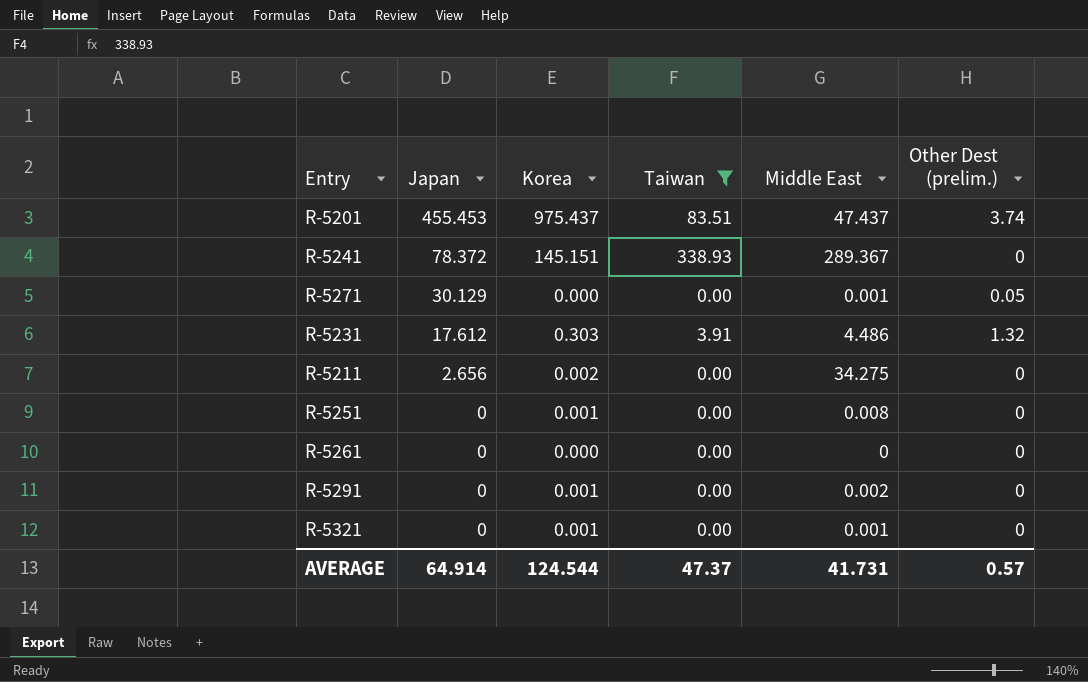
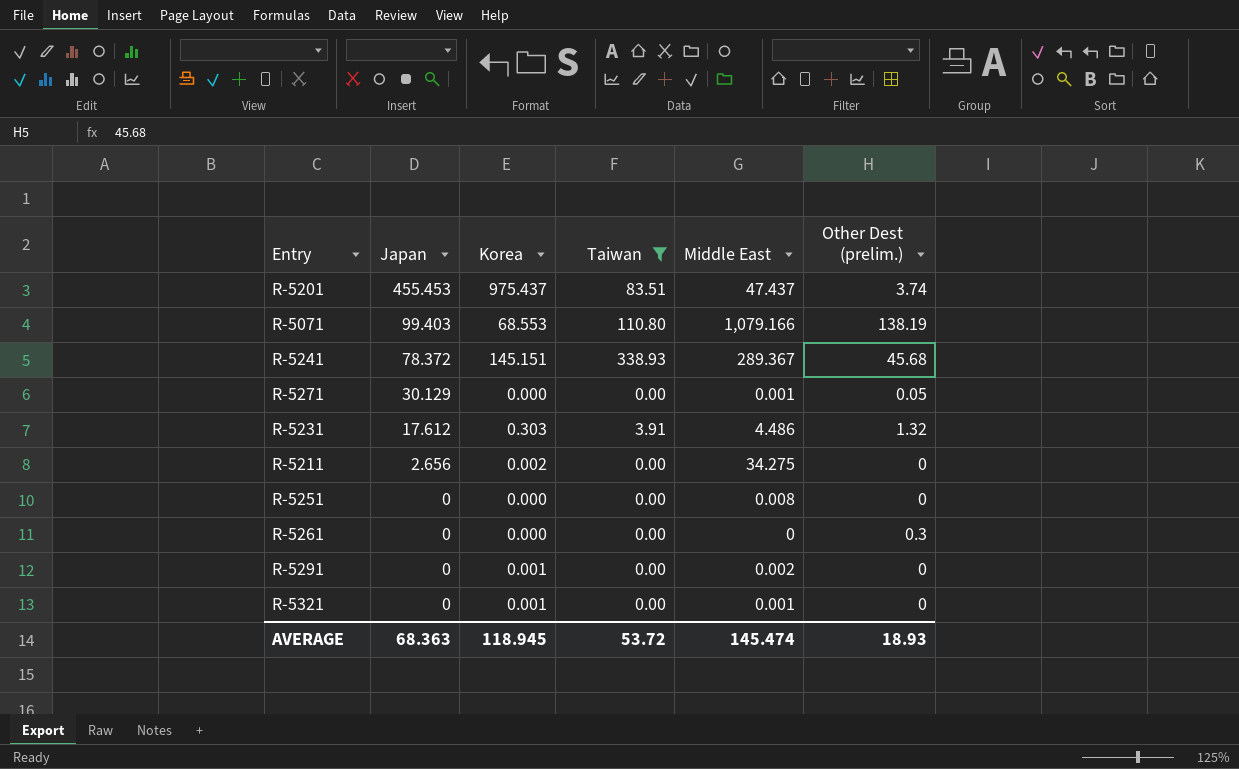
row R-5071: none -> 99.403 | 68.553 | 110.80 | 1,079.166 | 138.19
R-5241 | Other Dest (prelim.): 0 -> 45.68
R-5251 | Korea: 0.001 -> 0.000
R-5261 | Other Dest (prelim.): 0 -> 0.3
AVERAGE | Japan: 64.914 -> 68.363
AVERAGE | Korea: 124.544 -> 118.945
AVERAGE | Taiwan: 47.37 -> 53.72
AVERAGE | Middle East: 41.731 -> 145.474
AVERAGE | Other Dest (prelim.): 0.57 -> 18.93

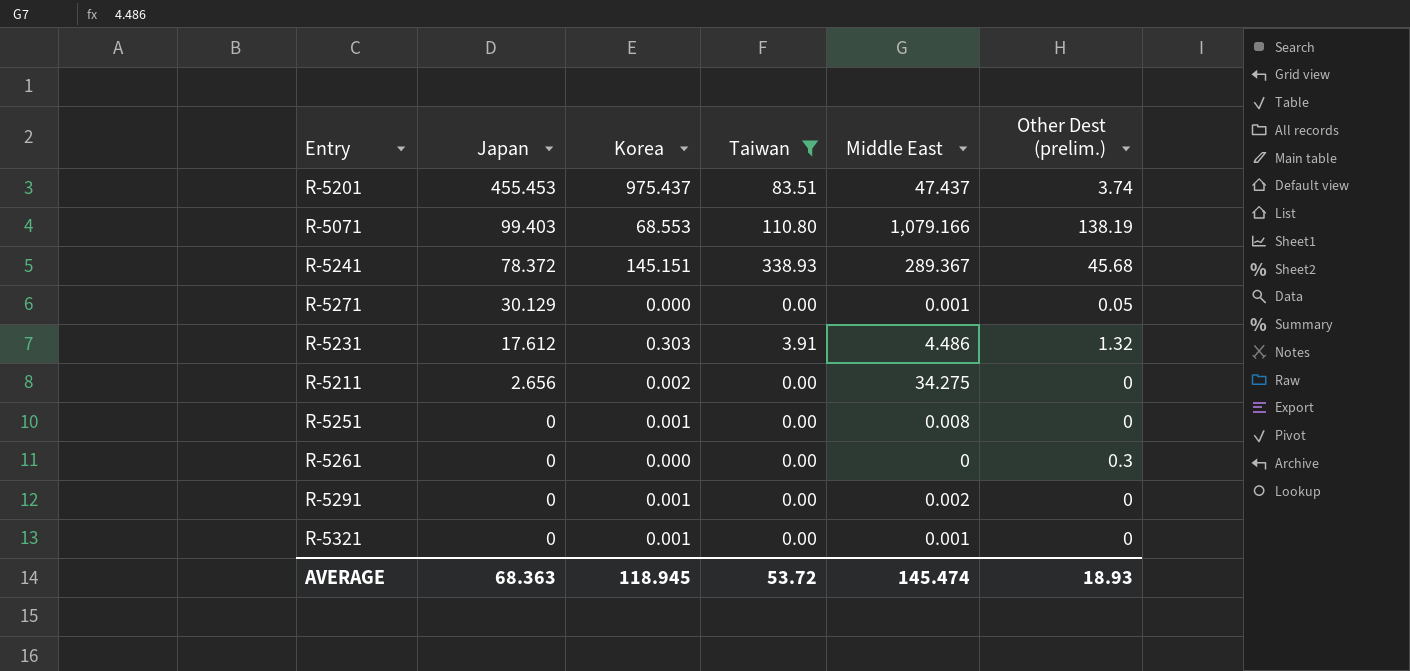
R-5251 | Korea: 0.000 -> 0.001

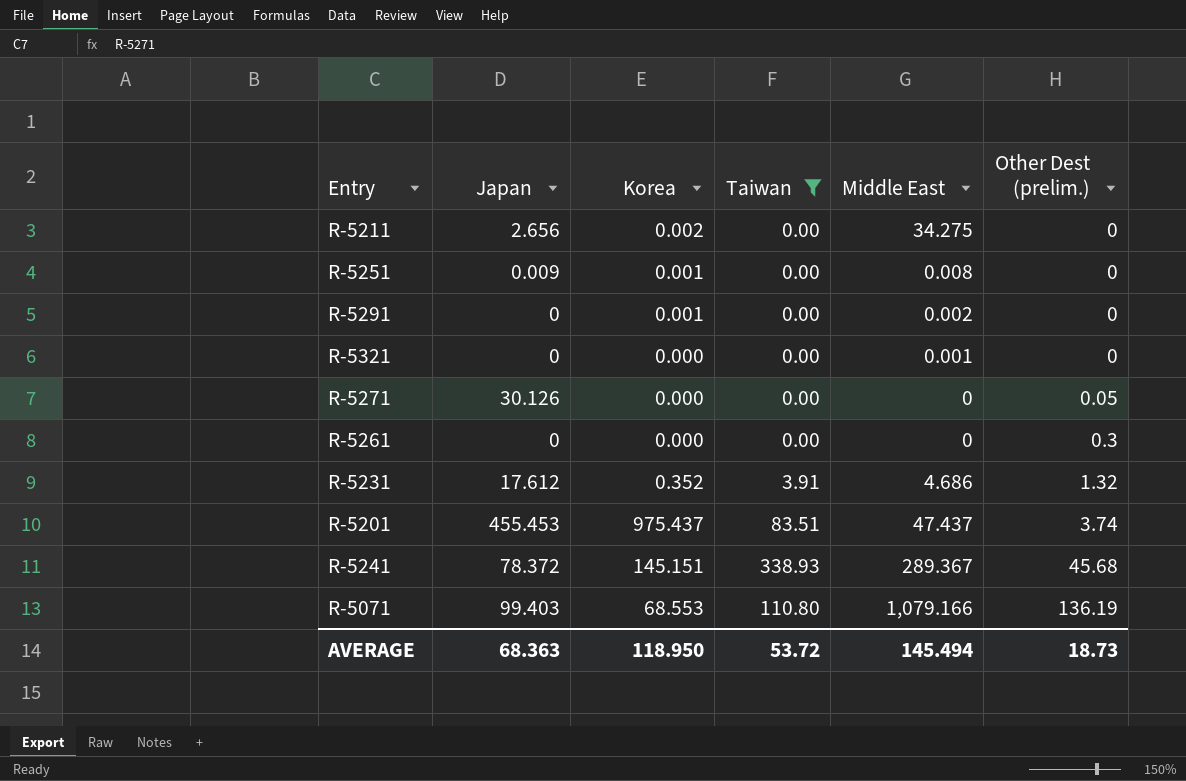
row order: Japan descending -> Other Dest (prelim.) ascending
R-5251 | Japan: 0 -> 0.009
R-5321 | Korea: 0.001 -> 0.000
R-5271 | Japan: 30.129 -> 30.126
R-5271 | Middle East: 0.001 -> 0
R-5231 | Korea: 0.303 -> 0.352
R-5231 | Middle East: 4.486 -> 4.686
R-5071 | Other Dest (prelim.): 138.19 -> 136.19
AVERAGE | Korea: 118.945 -> 118.950
AVERAGE | Middle East: 145.474 -> 145.494
AVERAGE | Other Dest (prelim.): 18.93 -> 18.73

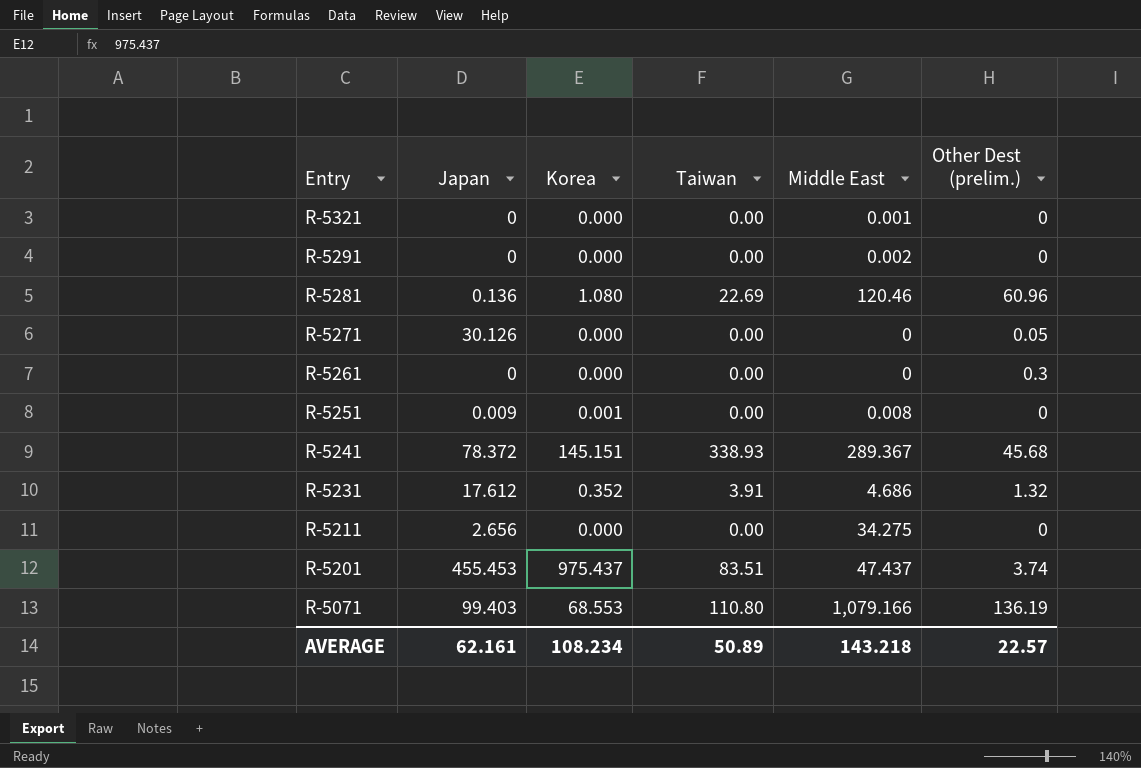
filter: Taiwan != 22.69 -> none
row order: Other Dest (prelim.) ascending -> Entry descending
R-5291 | Korea: 0.001 -> 0.000
R-5211 | Korea: 0.002 -> 0.000
AVERAGE | Japan: 68.363 -> 62.161
AVERAGE | Korea: 118.950 -> 108.234
AVERAGE | Taiwan: 53.72 -> 50.89
AVERAGE | Middle East: 145.494 -> 143.218
AVERAGE | Other Dest (prelim.): 18.73 -> 22.57

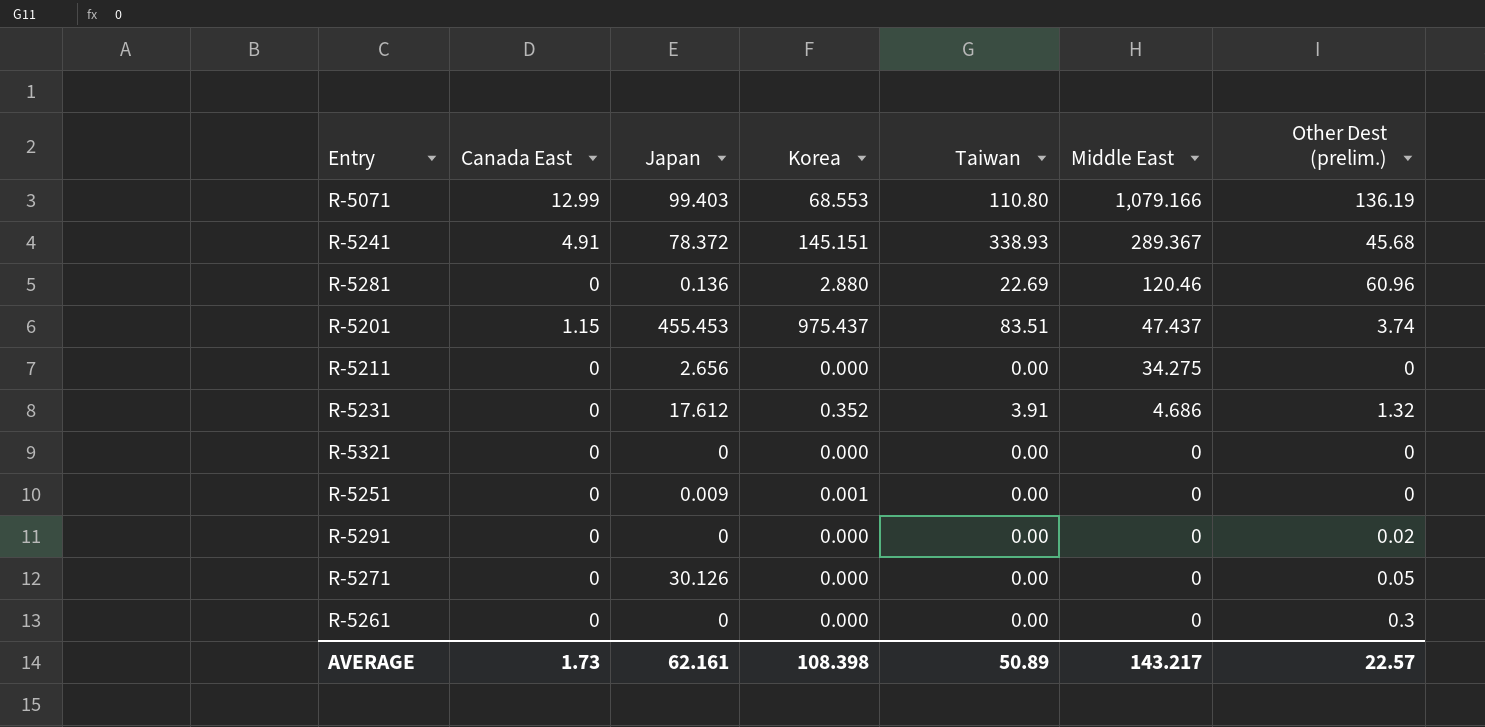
row order: Entry descending -> Middle East descending
column Canada East | position: none -> 2
R-5281 | Korea: 1.080 -> 2.880
R-5321 | Middle East: 0.001 -> 0
R-5251 | Middle East: 0.008 -> 0
R-5291 | Middle East: 0.002 -> 0
R-5291 | Other Dest (prelim.): 0 -> 0.02
AVERAGE | Korea: 108.234 -> 108.398
AVERAGE | Middle East: 143.218 -> 143.217

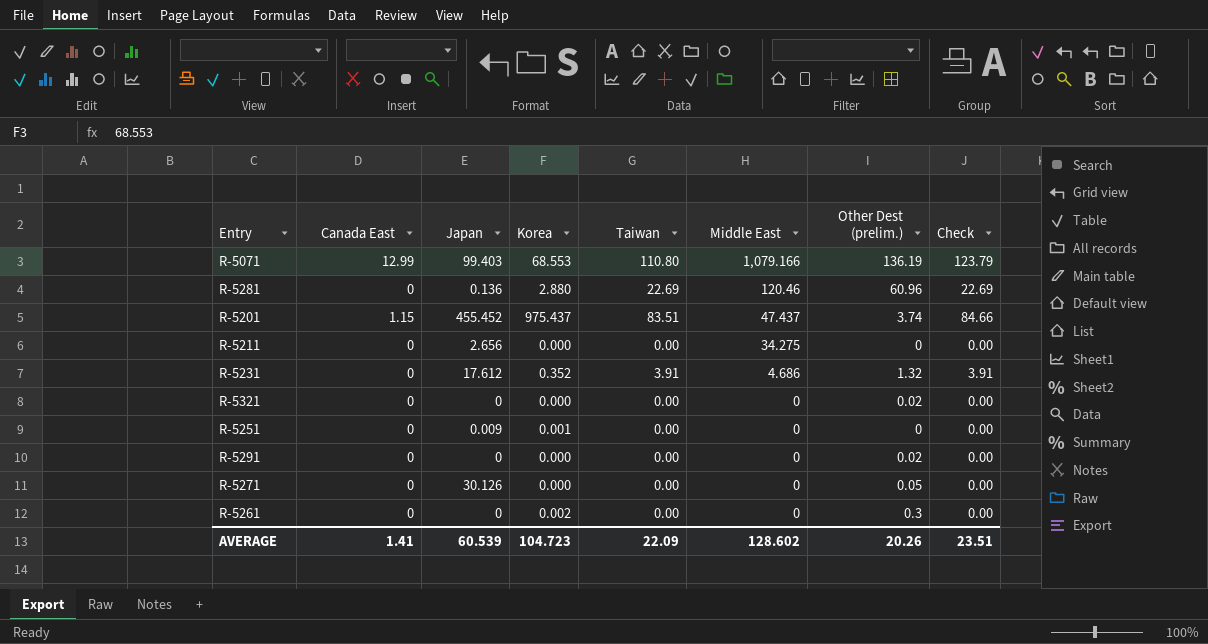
column Check | formula: none -> [Canada East] + [Taiwan]
row R-5241: 4.91 | 78.372 | 145.151 | 338.93 | 289.367 | 45.68 -> none
R-5201 | Japan: 455.453 -> 455.452
R-5321 | Other Dest (prelim.): 0 -> 0.02
R-5261 | Korea: 0.000 -> 0.002
AVERAGE | Canada East: 1.73 -> 1.41
AVERAGE | Japan: 62.161 -> 60.539
AVERAGE | Korea: 108.398 -> 104.723
AVERAGE | Taiwan: 50.89 -> 22.09
AVERAGE | Middle East: 143.217 -> 128.602
AVERAGE | Other Dest (prelim.): 22.57 -> 20.26

